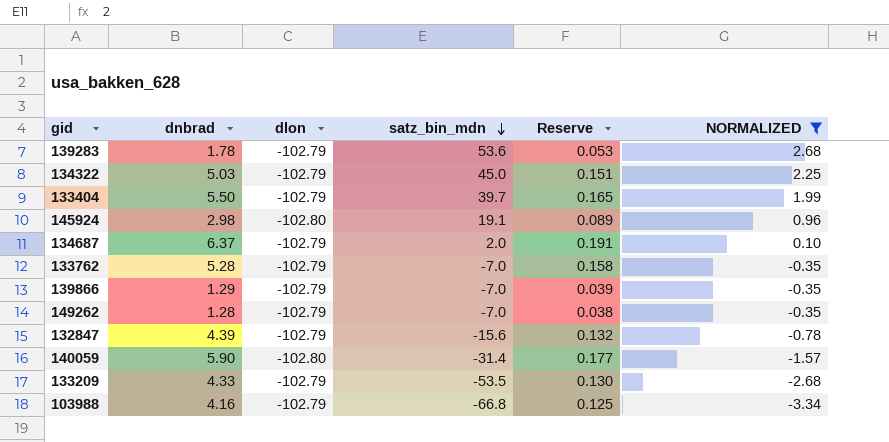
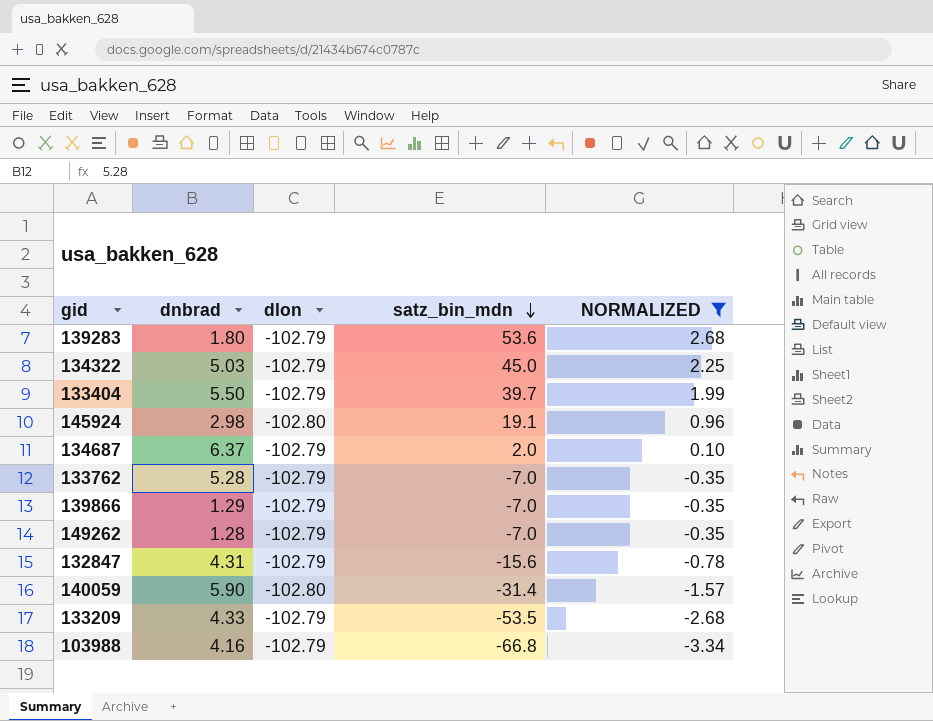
column Reserve | formula: [dnbrad] * 0.03 -> none
139283 | dnbrad: 1.78 -> 1.80
132847 | dnbrad: 4.39 -> 4.31

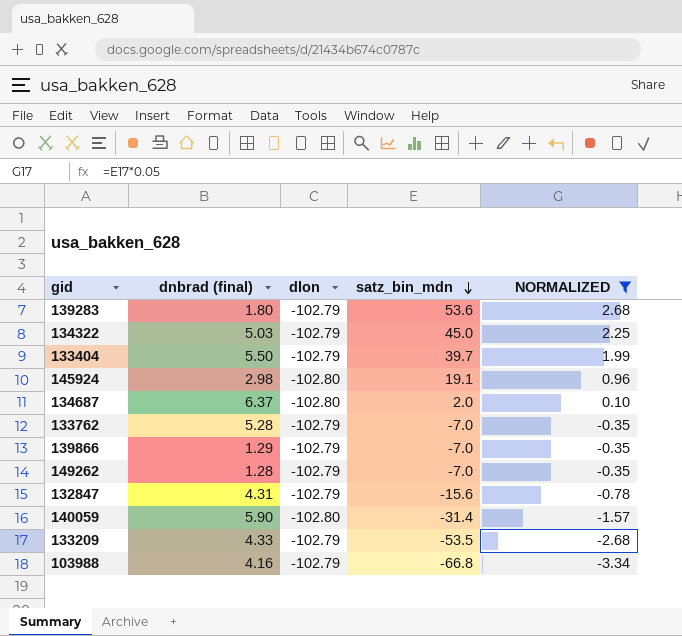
column name: dnbrad -> dnbrad (final)
134687 | dlon: -102.79 -> -102.80

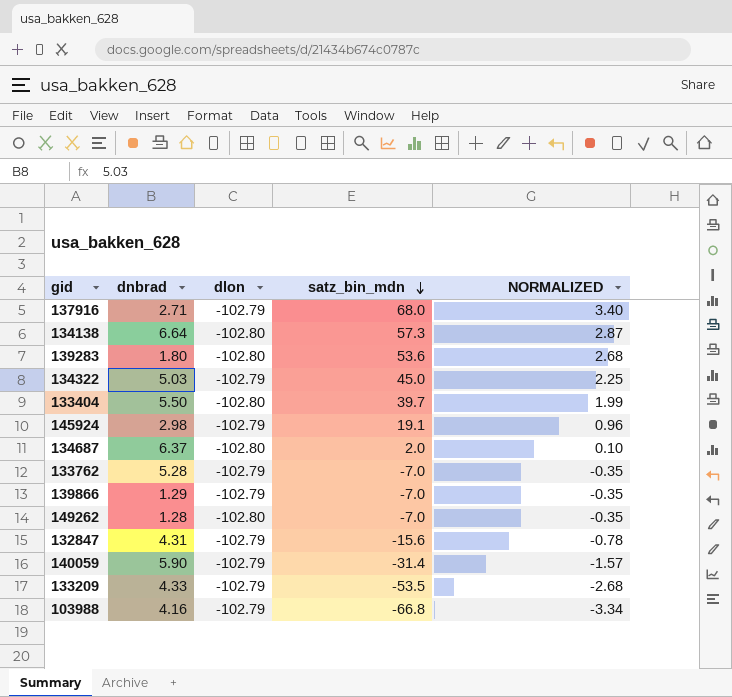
filter: NORMALIZED <= 2.68 -> none
column name: dnbrad (final) -> dnbrad
139283 | dlon: -102.79 -> -102.80
133404 | dlon: -102.79 -> -102.80
145924 | dlon: -102.80 -> -102.79
149262 | dlon: -102.79 -> -102.80
140059 | dlon: -102.80 -> -102.79

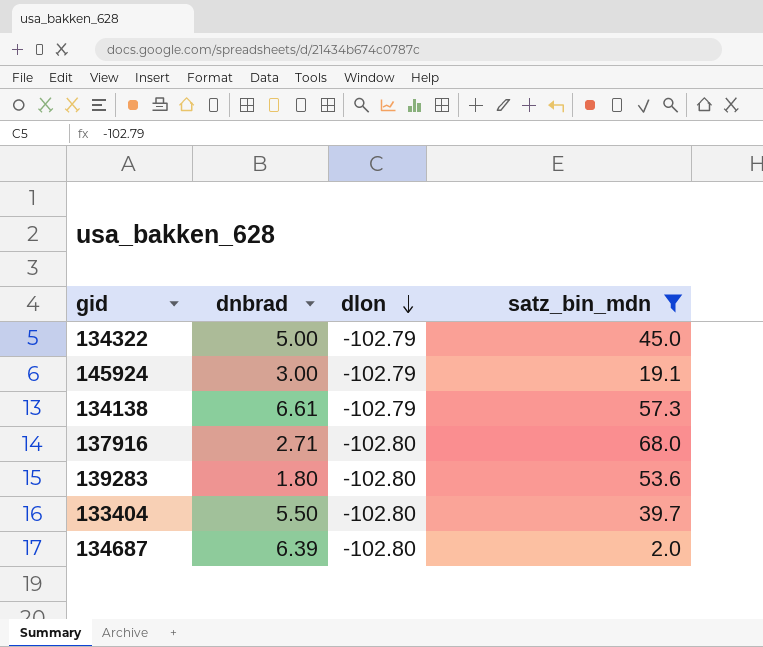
filter: none -> satz_bin_mdn >= 2.0
row order: satz_bin_mdn descending -> dlon descending
column NORMALIZED | formula: [satz_bin_mdn] * 0.05 -> none
134322 | dnbrad: 5.03 -> 5.00
145924 | dnbrad: 2.98 -> 3.00
134138 | dnbrad: 6.64 -> 6.61
134138 | dlon: -102.80 -> -102.79
137916 | dlon: -102.79 -> -102.80
134687 | dnbrad: 6.37 -> 6.39

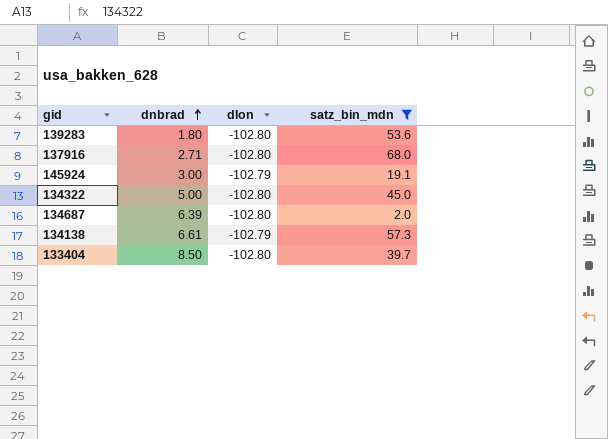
row order: dlon descending -> dnbrad ascending
134322 | dlon: -102.79 -> -102.80
133404 | dnbrad: 5.50 -> 8.50

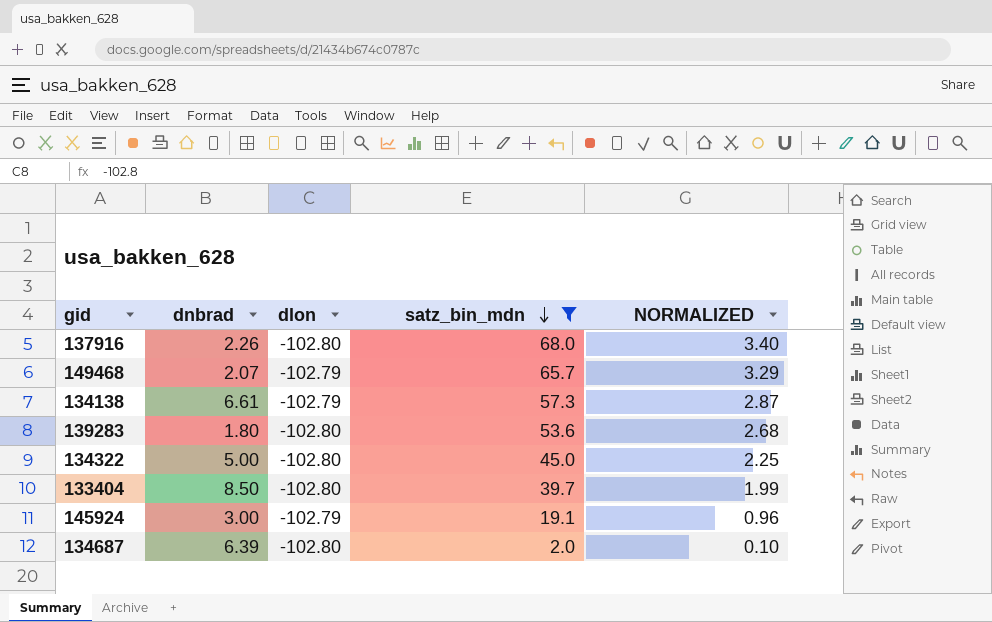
row order: dnbrad ascending -> satz_bin_mdn descending
column NORMALIZED | formula: none -> [satz_bin_mdn] * 0.05
137916 | dnbrad: 2.71 -> 2.26
row 149468: none -> 2.07 | -102.79 | 65.7 | 3.29

